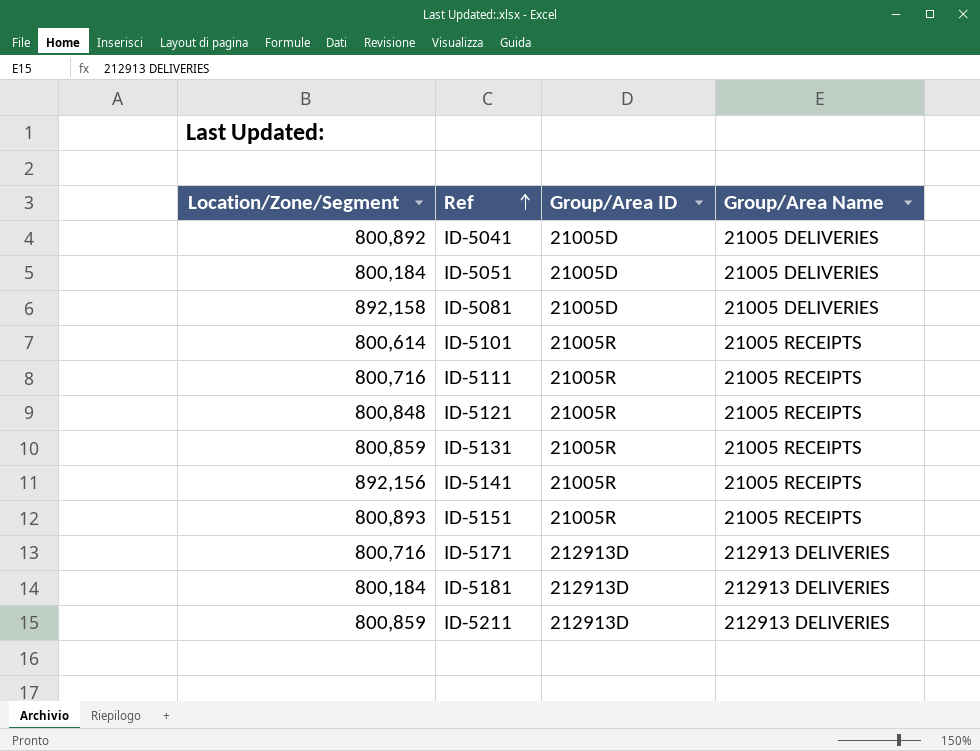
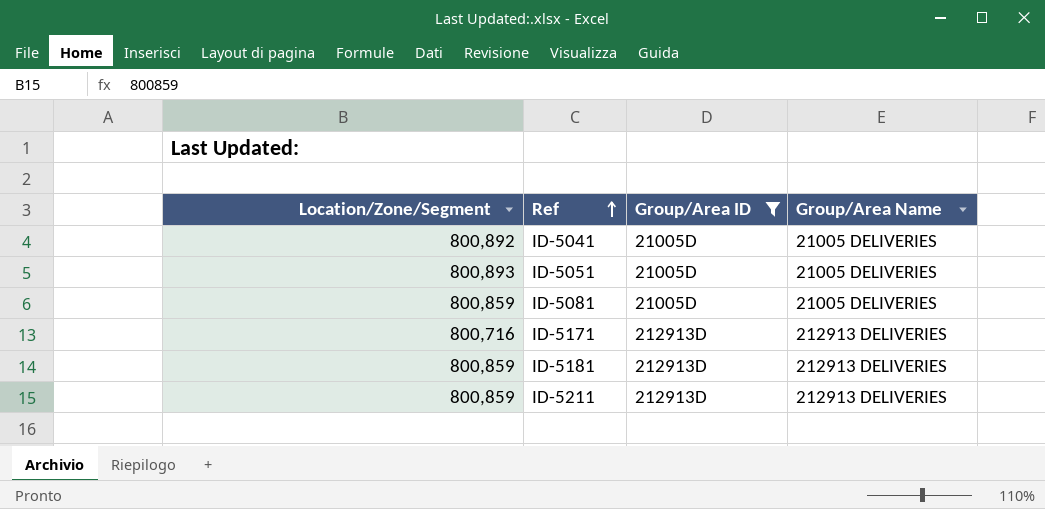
filter: none -> Group/Area ID != 21005R
ID-5051 | Location/Zone/Segment: 800,184 -> 800,893
ID-5081 | Location/Zone/Segment: 892,158 -> 800,859
ID-5181 | Location/Zone/Segment: 800,184 -> 800,859

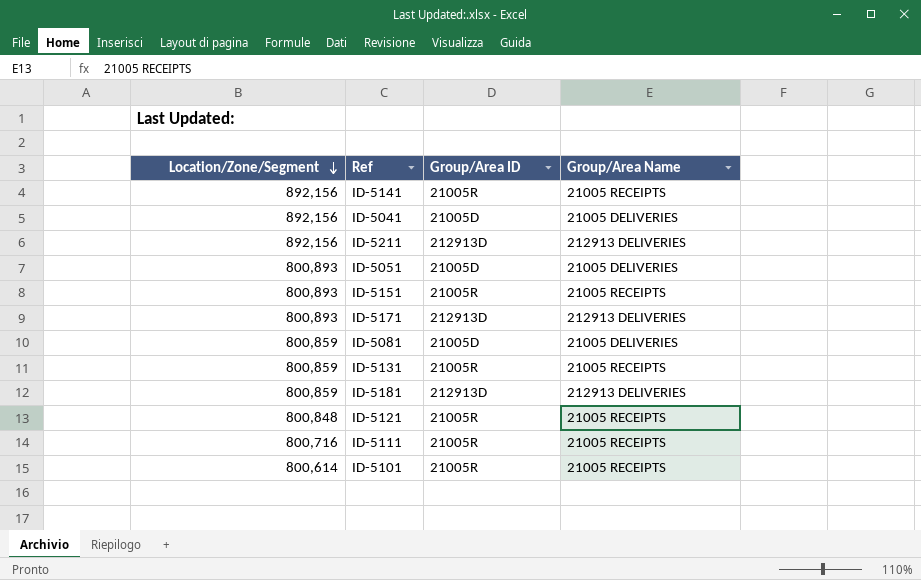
filter: Group/Area ID != 21005R -> none
row order: Ref ascending -> Location/Zone/Segment descending
ID-5041 | Location/Zone/Segment: 800,892 -> 892,156
ID-5211 | Location/Zone/Segment: 800,859 -> 892,156
ID-5171 | Location/Zone/Segment: 800,716 -> 800,893

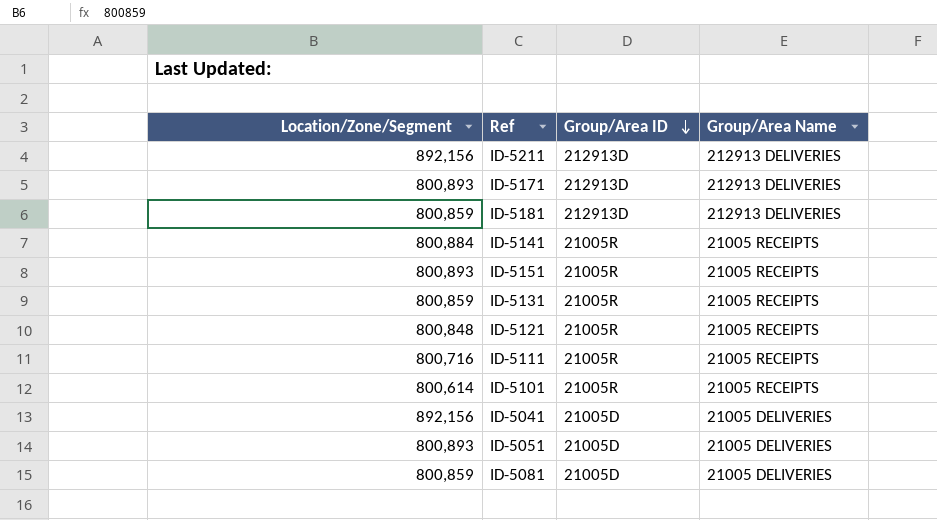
row order: Location/Zone/Segment descending -> Group/Area ID descending
ID-5141 | Location/Zone/Segment: 892,156 -> 800,884

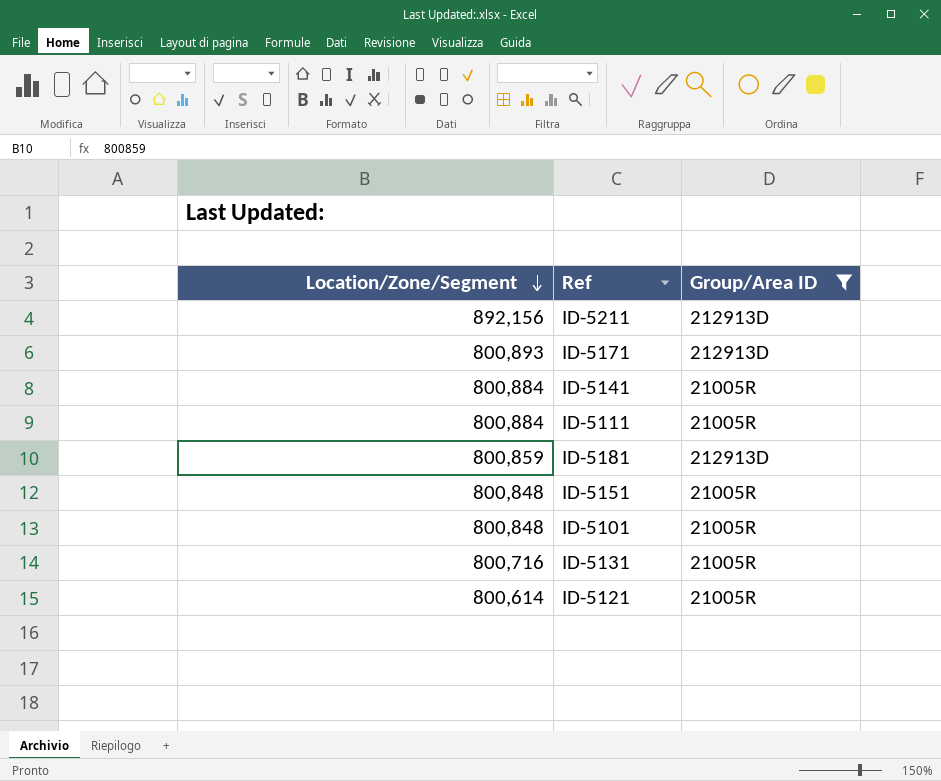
filter: none -> Group/Area ID != 21005D
row order: Group/Area ID descending -> Location/Zone/Segment descending
column Group/Area Name | position: 4 -> none
ID-5111 | Location/Zone/Segment: 800,716 -> 800,884
ID-5151 | Location/Zone/Segment: 800,893 -> 800,848
ID-5101 | Location/Zone/Segment: 800,614 -> 800,848
ID-5131 | Location/Zone/Segment: 800,859 -> 800,716
ID-5121 | Location/Zone/Segment: 800,848 -> 800,614

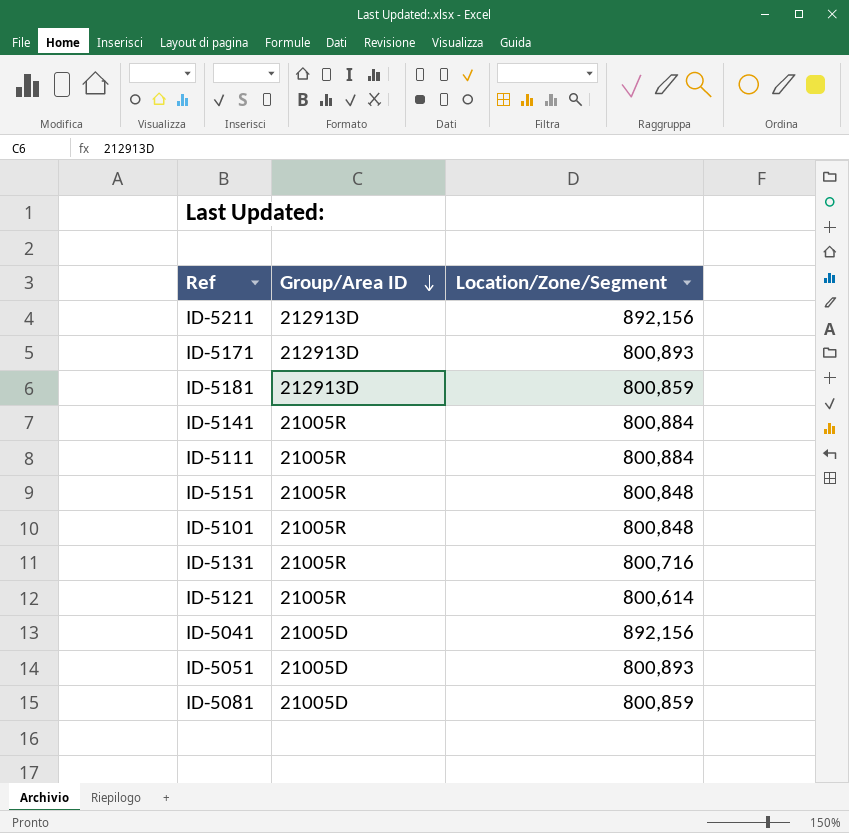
filter: Group/Area ID != 21005D -> none
row order: Location/Zone/Segment descending -> Group/Area ID descending
column Location/Zone/Segment | position: 1 -> 3

